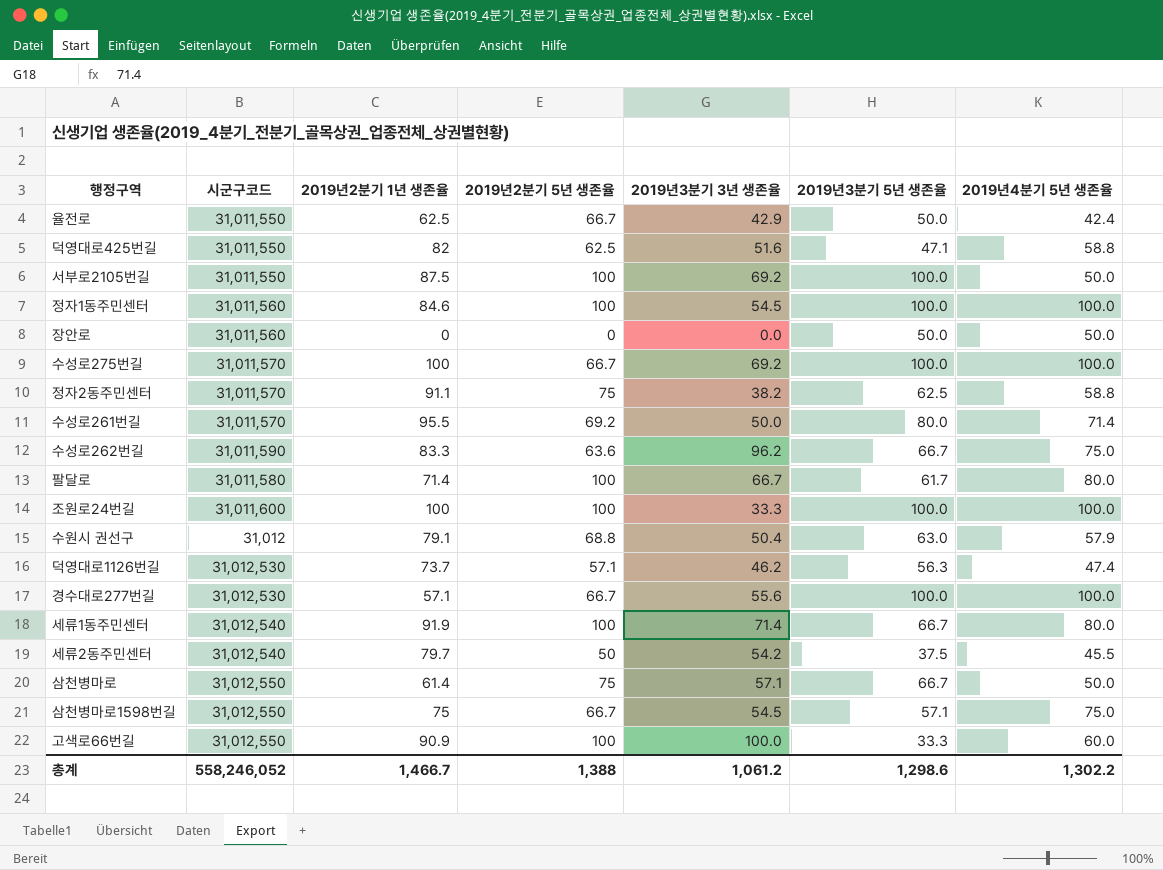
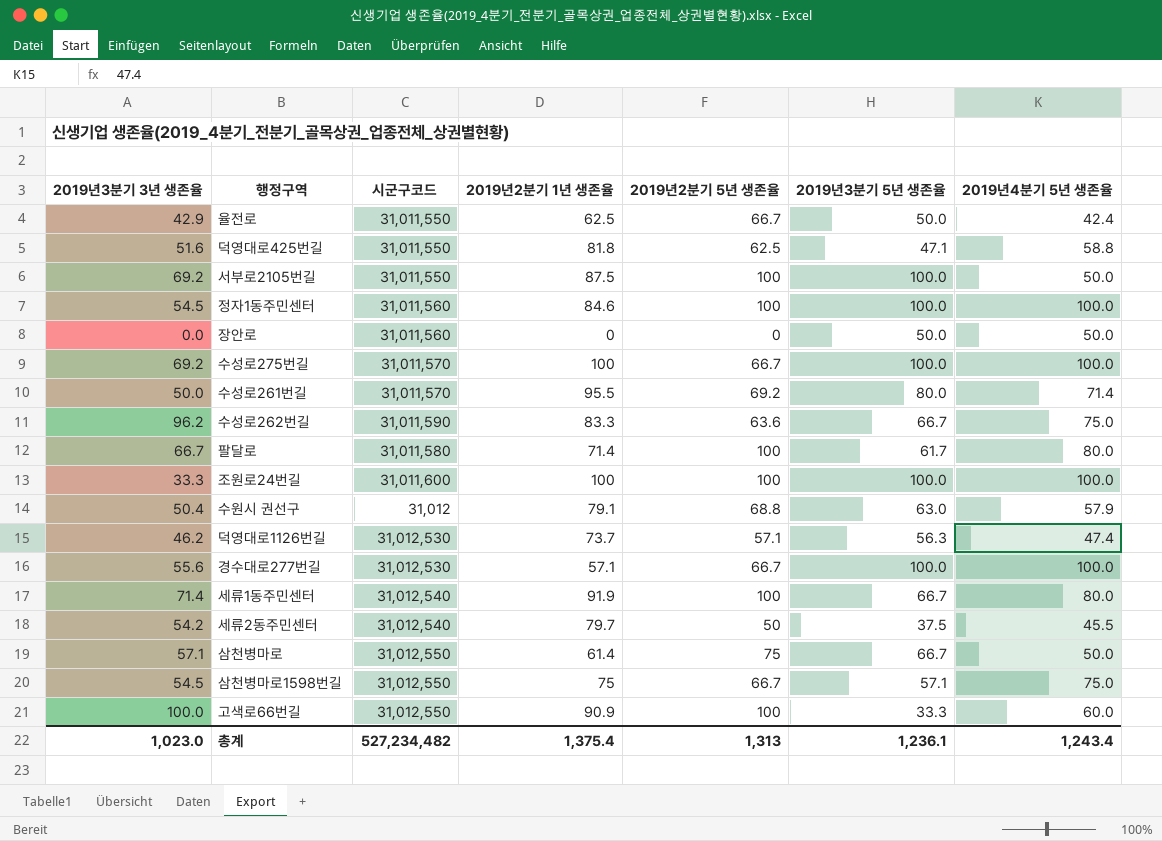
column 2019년3분기 3년 생존율 | position: 5 -> 1
row 정자2동주민센터: 31,011,570 | 91.1 | 75 | 38.2 | 62.5 | 58.8 -> none
덕영대로425번길 | 2019년2분기 1년 생존율: 82 -> 81.8
총계 | 2019년3분기 3년 생존율: 1,061.2 -> 1,023.0
총계 | 시군구코드: 558,246,052 -> 527,234,482
총계 | 2019년2분기 1년 생존율: 1,466.7 -> 1,375.4
총계 | 2019년2분기 5년 생존율: 1,388 -> 1,313
총계 | 2019년3분기 5년 생존율: 1,298.6 -> 1,236.1
총계 | 2019년4분기 5년 생존율: 1,302.2 -> 1,243.4

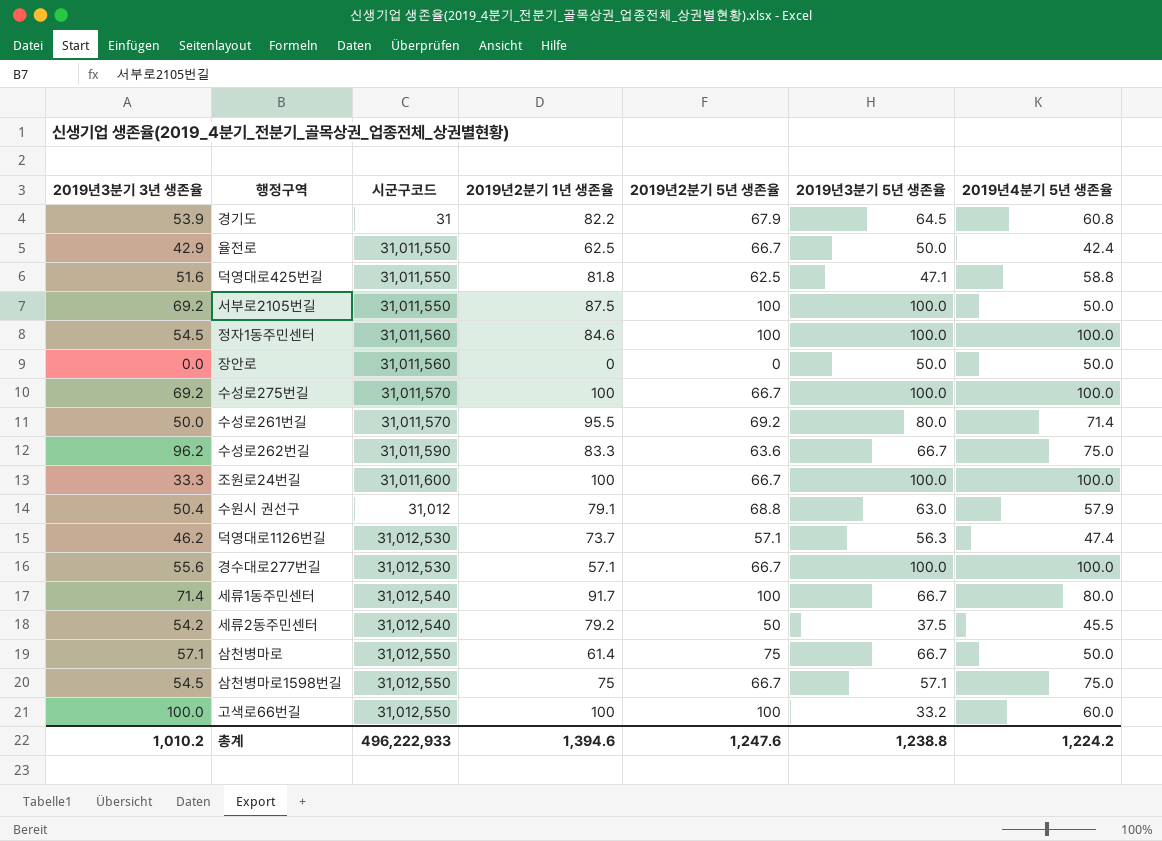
row 팔달로: 66.7 | 31,011,580 | 71.4 | 100 | 61.7 | 80.0 -> none
row 경기도: none -> 53.9 | 31 | 82.2 | 67.9 | 64.5 | 60.8
조원로24번길 | 2019년2분기 5년 생존율: 100 -> 66.7
세류1동주민센터 | 2019년2분기 1년 생존율: 91.9 -> 91.7
세류2동주민센터 | 2019년2분기 1년 생존율: 79.7 -> 79.2
고색로66번길 | 2019년2분기 1년 생존율: 90.9 -> 100
고색로66번길 | 2019년3분기 5년 생존율: 33.3 -> 33.2
총계 | 2019년3분기 3년 생존율: 1,023.0 -> 1,010.2
총계 | 시군구코드: 527,234,482 -> 496,222,933
총계 | 2019년2분기 1년 생존율: 1,375.4 -> 1,394.6
총계 | 2019년2분기 5년 생존율: 1,313 -> 1,247.6
총계 | 2019년3분기 5년 생존율: 1,236.1 -> 1,238.8
총계 | 2019년4분기 5년 생존율: 1,243.4 -> 1,224.2

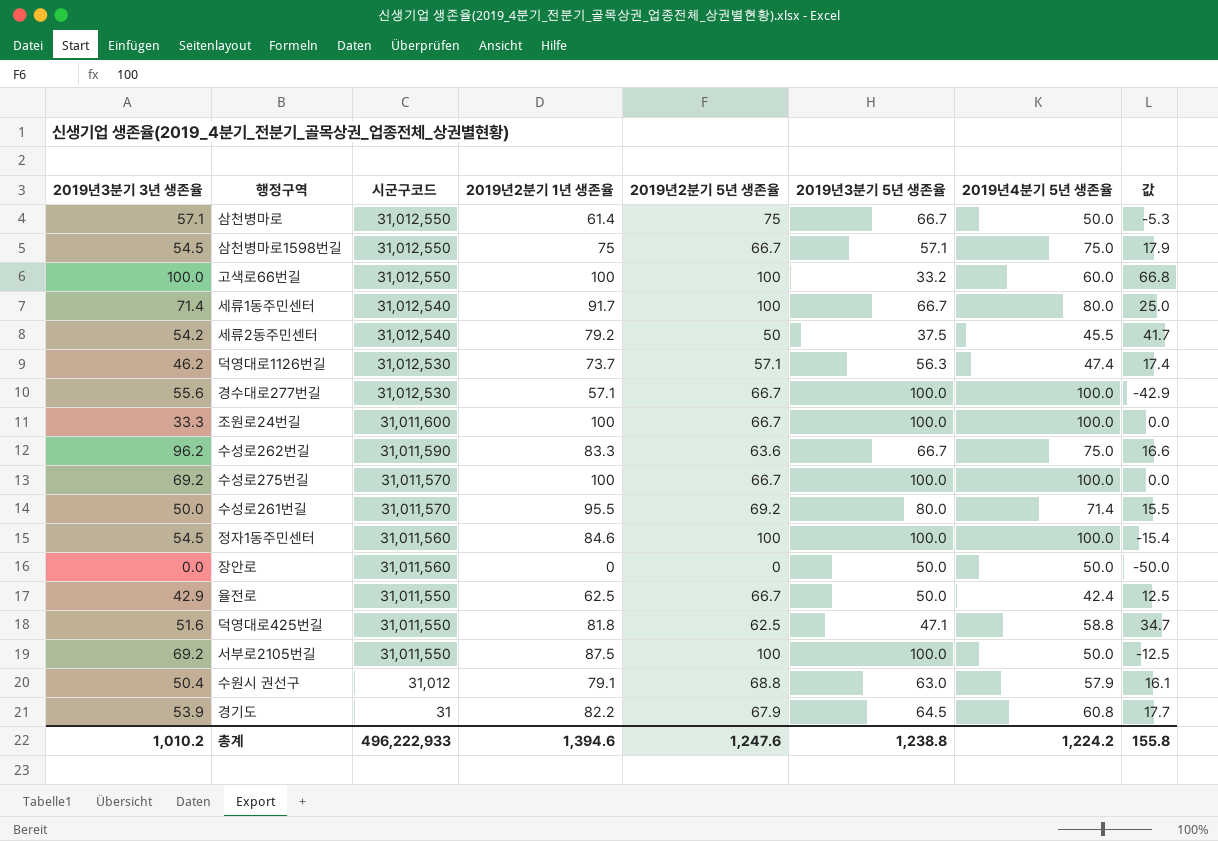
row order: none -> 시군구코드 descending
column 값 | formula: none -> [2019년2분기 1년 생존율] - [2019년3분기 5년 생존율]

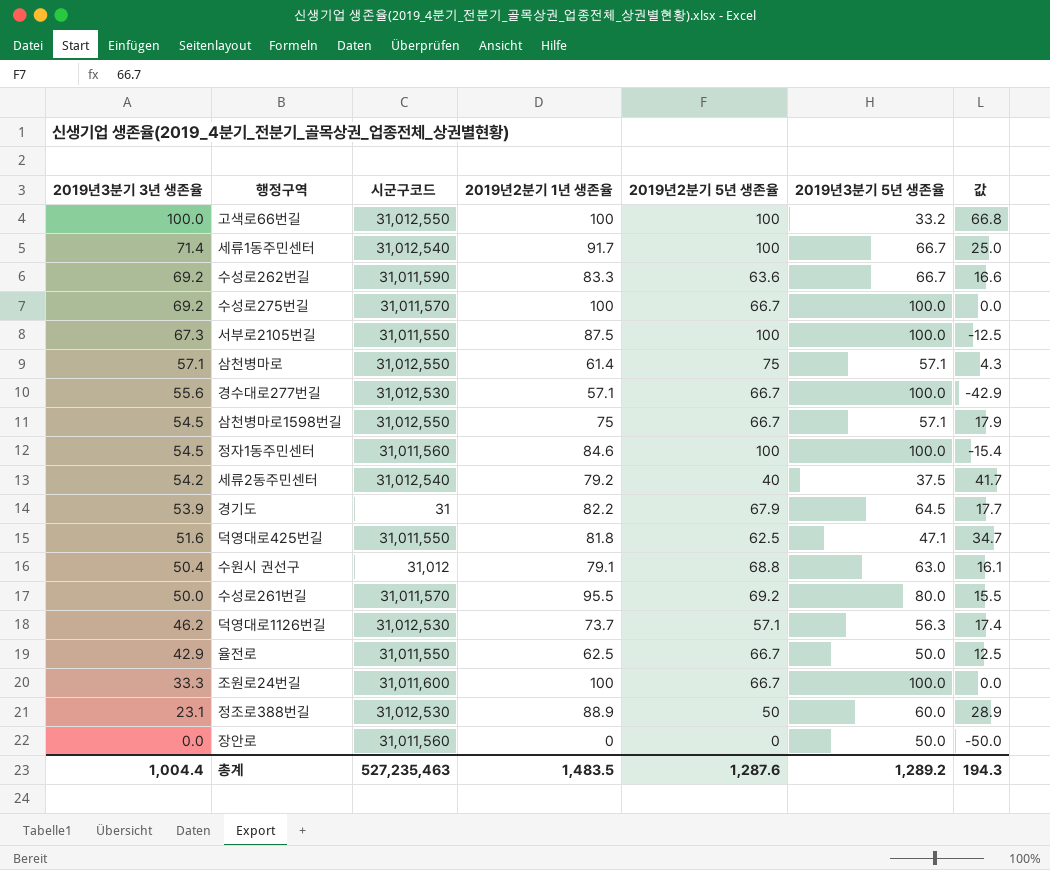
row order: 시군구코드 descending -> 2019년3분기 3년 생존율 descending
column 2019년4분기 5년 생존율 | position: 7 -> none
수성로262번길 | 2019년3분기 3년 생존율: 96.2 -> 69.2
서부로2105번길 | 2019년3분기 3년 생존율: 69.2 -> 67.3
삼천병마로 | 2019년3분기 5년 생존율: 66.7 -> 57.1
삼천병마로 | 값: -5.3 -> 4.3
세류2동주민센터 | 2019년2분기 5년 생존율: 50 -> 40
row 정조로388번길: none -> 23.1 | 31,012,530 | 88.9 | 50 | 60.0 | 28.9
총계 | 2019년3분기 3년 생존율: 1,010.2 -> 1,004.4
총계 | 시군구코드: 496,222,933 -> 527,235,463
총계 | 2019년2분기 1년 생존율: 1,394.6 -> 1,483.5
총계 | 2019년2분기 5년 생존율: 1,247.6 -> 1,287.6
총계 | 2019년3분기 5년 생존율: 1,238.8 -> 1,289.2
총계 | 값: 155.8 -> 194.3

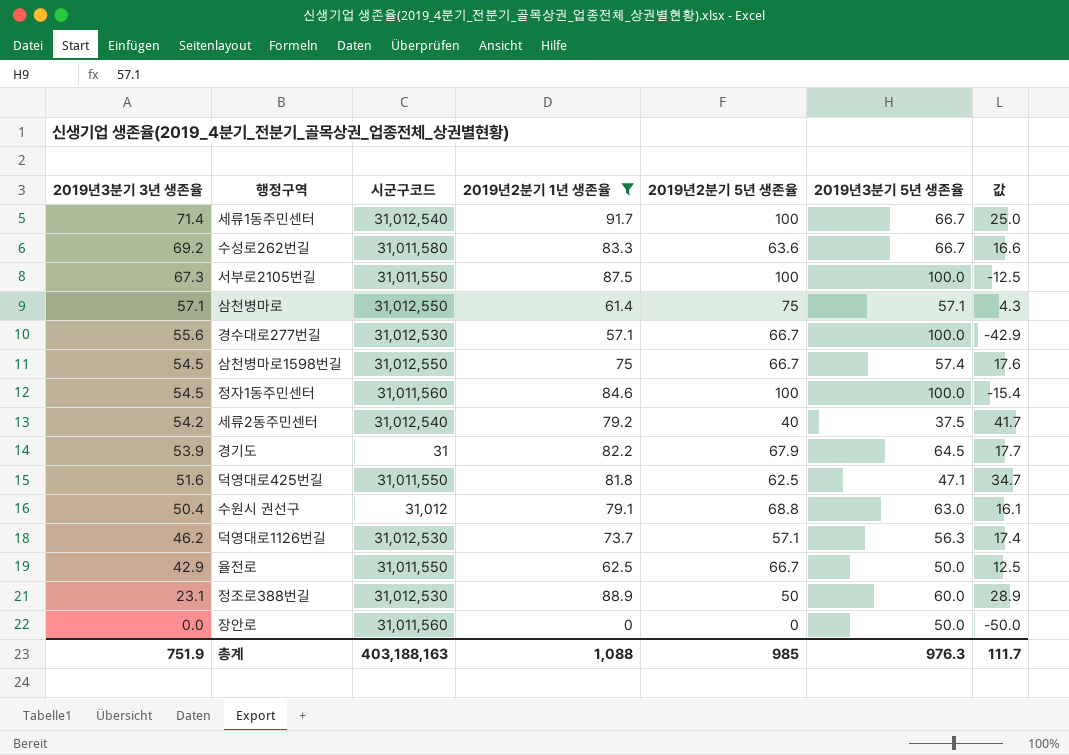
filter: none -> 2019년2분기 1년 생존율 <= 91.7
수성로262번길 | 시군구코드: 31,011,590 -> 31,011,580
삼천병마로1598번길 | 2019년3분기 5년 생존율: 57.1 -> 57.4
삼천병마로1598번길 | 값: 17.9 -> 17.6
총계 | 2019년3분기 3년 생존율: 1,004.4 -> 751.9
총계 | 시군구코드: 527,235,463 -> 403,188,163
총계 | 2019년2분기 1년 생존율: 1,483.5 -> 1,088
총계 | 2019년2분기 5년 생존율: 1,287.6 -> 985
총계 | 2019년3분기 5년 생존율: 1,289.2 -> 976.3
총계 | 값: 194.3 -> 111.7

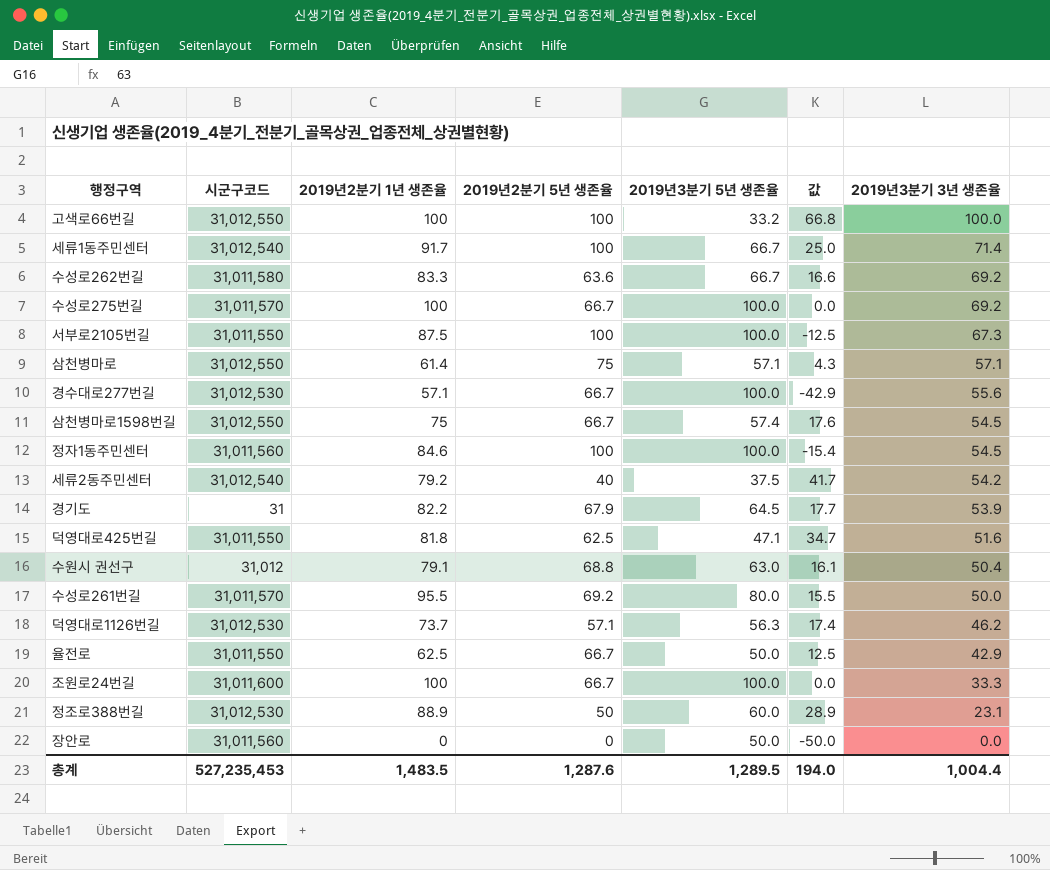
filter: 2019년2분기 1년 생존율 <= 91.7 -> none
column 2019년3분기 3년 생존율 | position: 1 -> 7
총계 | 시군구코드: 403,188,163 -> 527,235,453
총계 | 2019년2분기 1년 생존율: 1,088 -> 1,483.5
총계 | 2019년2분기 5년 생존율: 985 -> 1,287.6
총계 | 2019년3분기 5년 생존율: 976.3 -> 1,289.5
총계 | 값: 111.7 -> 194.0
총계 | 2019년3분기 3년 생존율: 751.9 -> 1,004.4

